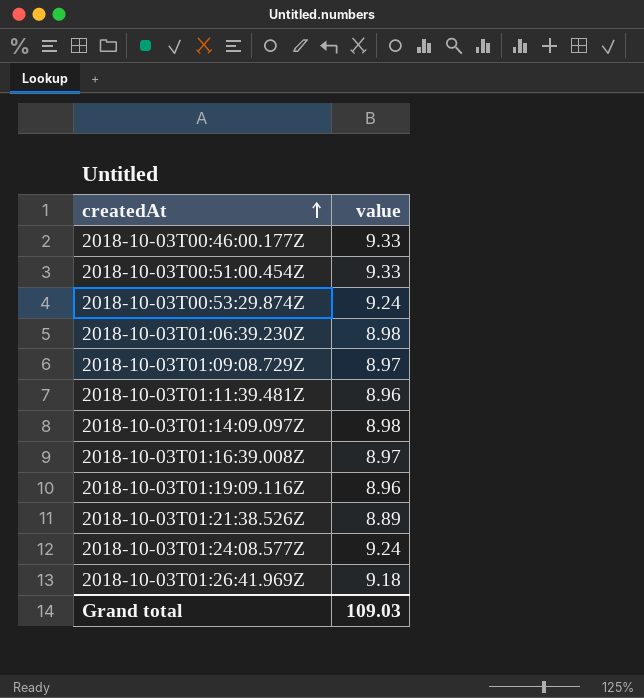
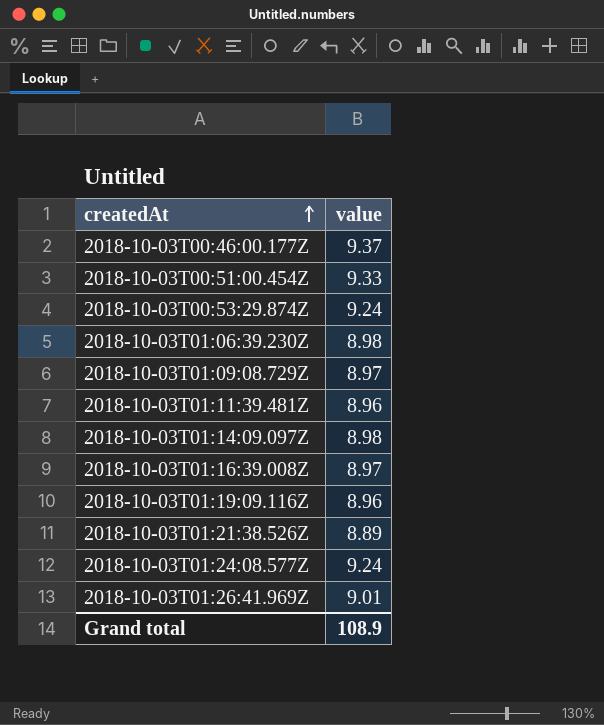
2018-10-03T00:46:00.177Z | value: 9.33 -> 9.37
2018-10-03T01:26:41.969Z | value: 9.18 -> 9.01
Grand total | value: 109.03 -> 108.9

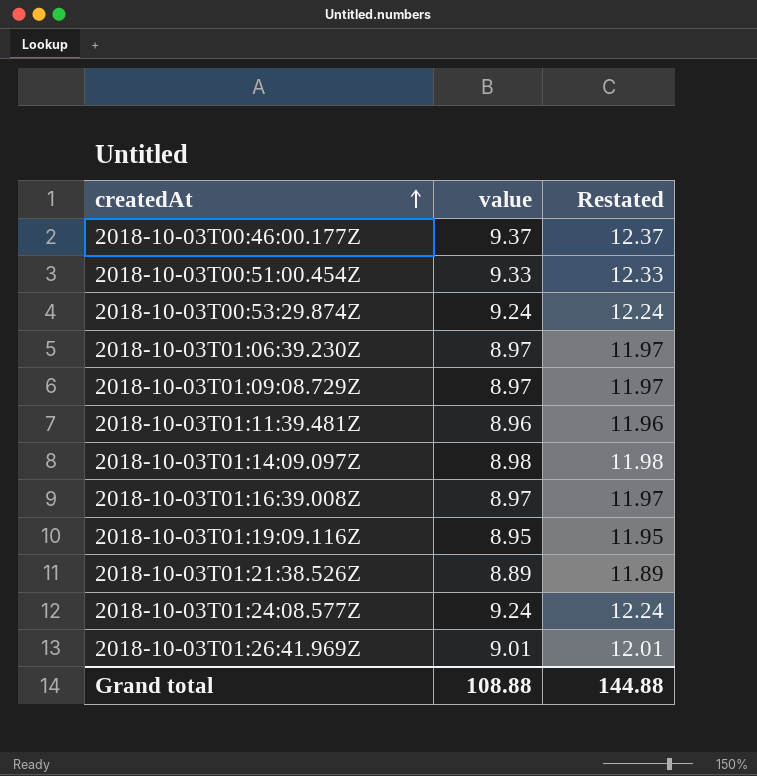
column Restated | formula: none -> [value] + 3
2018-10-03T01:06:39.230Z | value: 8.98 -> 8.97
2018-10-03T01:19:09.116Z | value: 8.96 -> 8.95
Grand total | value: 108.9 -> 108.88

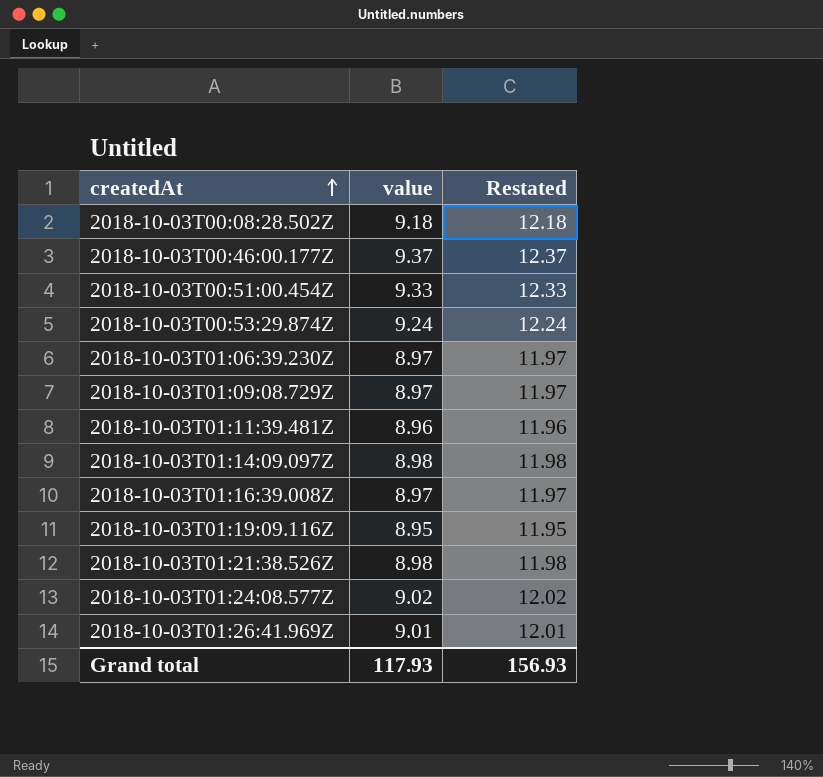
row 2018-10-03T00:08:28.502Z: none -> 9.18 | 12.18
2018-10-03T01:21:38.526Z | value: 8.89 -> 8.98
2018-10-03T01:21:38.526Z | Restated: 11.89 -> 11.98
2018-10-03T01:24:08.577Z | value: 9.24 -> 9.02
2018-10-03T01:24:08.577Z | Restated: 12.24 -> 12.02
Grand total | value: 108.88 -> 117.93
Grand total | Restated: 144.88 -> 156.93

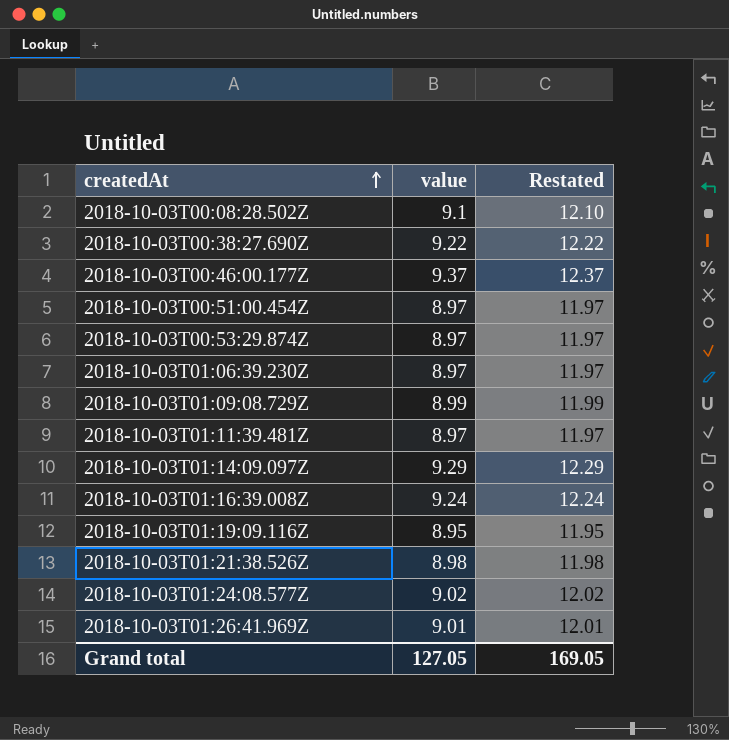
2018-10-03T00:08:28.502Z | value: 9.18 -> 9.1
2018-10-03T00:08:28.502Z | Restated: 12.18 -> 12.10
row 2018-10-03T00:38:27.690Z: none -> 9.22 | 12.22
2018-10-03T00:51:00.454Z | value: 9.33 -> 8.97
2018-10-03T00:51:00.454Z | Restated: 12.33 -> 11.97
2018-10-03T00:53:29.874Z | value: 9.24 -> 8.97
2018-10-03T00:53:29.874Z | Restated: 12.24 -> 11.97
2018-10-03T01:09:08.729Z | value: 8.97 -> 8.99
2018-10-03T01:09:08.729Z | Restated: 11.97 -> 11.99
2018-10-03T01:11:39.481Z | value: 8.96 -> 8.97
2018-10-03T01:11:39.481Z | Restated: 11.96 -> 11.97
2018-10-03T01:14:09.097Z | value: 8.98 -> 9.29
2018-10-03T01:14:09.097Z | Restated: 11.98 -> 12.29
2018-10-03T01:16:39.008Z | value: 8.97 -> 9.24
2018-10-03T01:16:39.008Z | Restated: 11.97 -> 12.24
Grand total | value: 117.93 -> 127.05
Grand total | Restated: 156.93 -> 169.05

